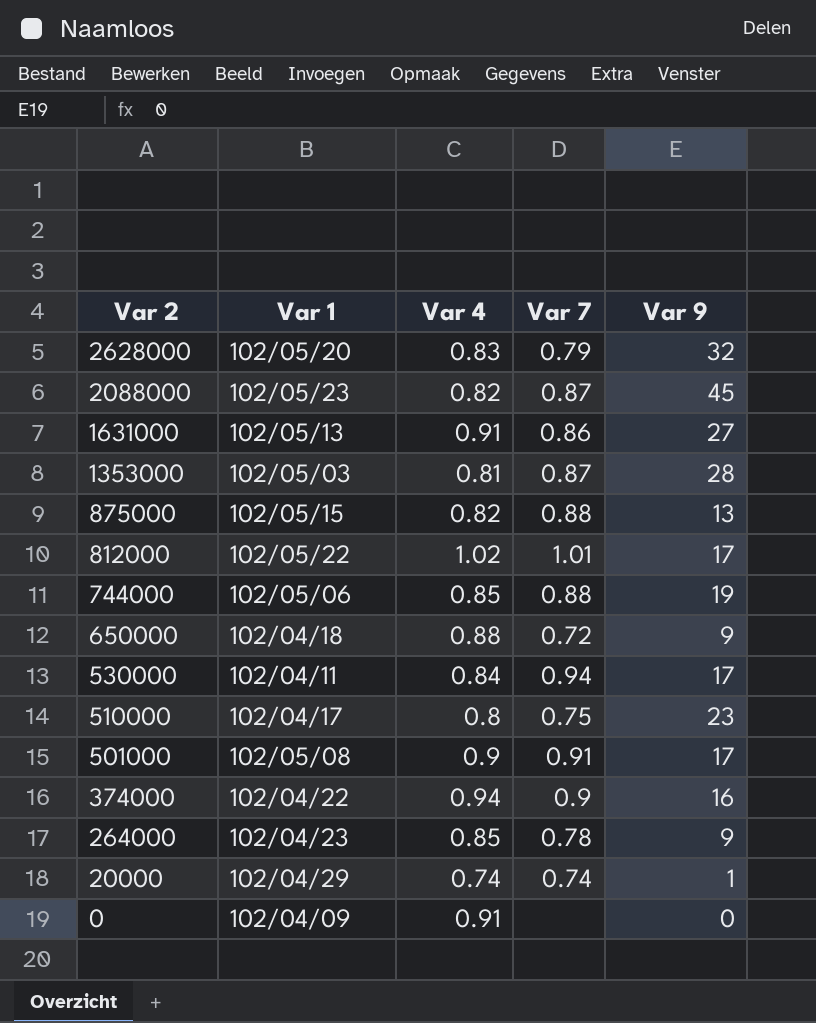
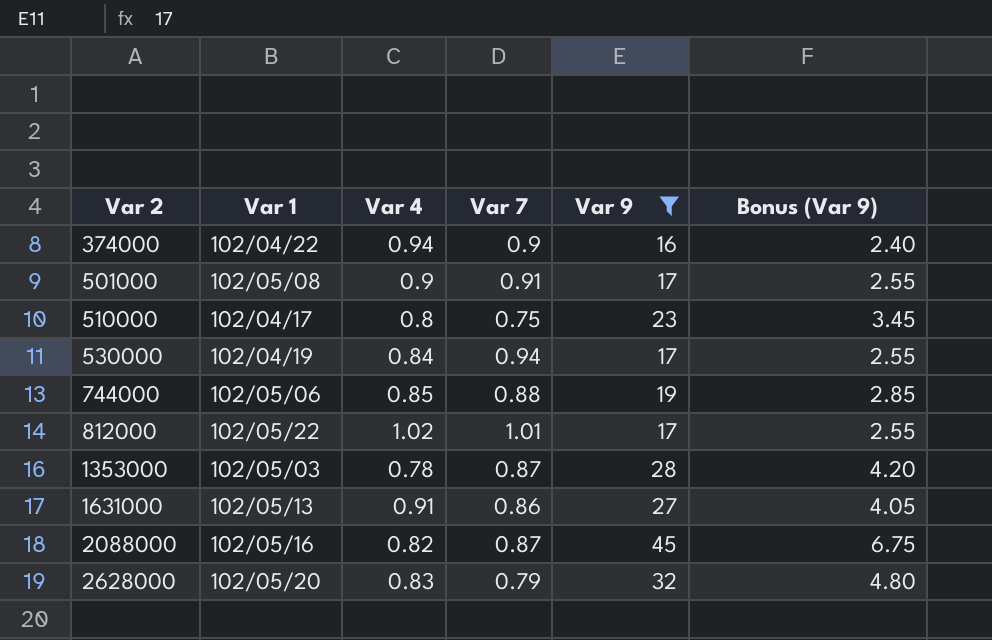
filter: none -> Var 9 >= 16
row order: Var 2 descending -> Var 2 ascending
column Bonus (Var 9) | formula: none -> [Var 9] * 0.15
530000 | Var 1: 102/04/11 -> 102/04/19
1353000 | Var 4: 0.81 -> 0.78
2088000 | Var 1: 102/05/23 -> 102/05/16

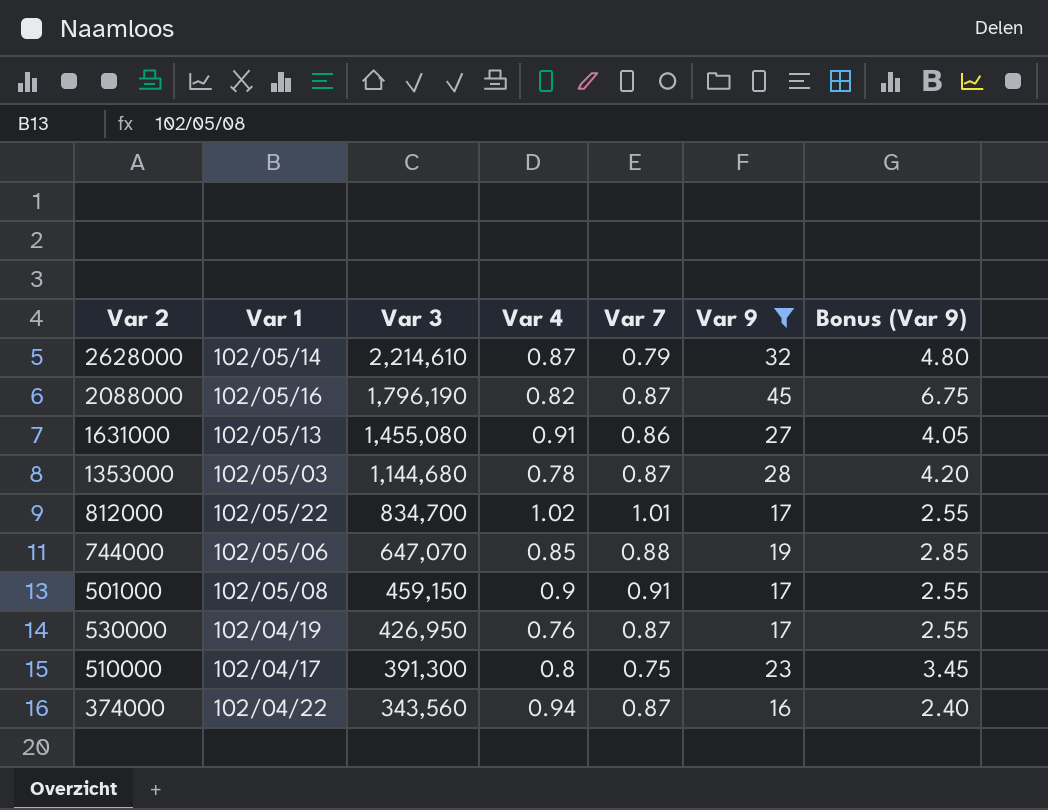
row order: Var 2 ascending -> Var 3 descending
column Var 3 | position: none -> 3
2628000 | Var 1: 102/05/20 -> 102/05/14
2628000 | Var 4: 0.83 -> 0.87
530000 | Var 4: 0.84 -> 0.76
530000 | Var 7: 0.94 -> 0.87
374000 | Var 7: 0.9 -> 0.87

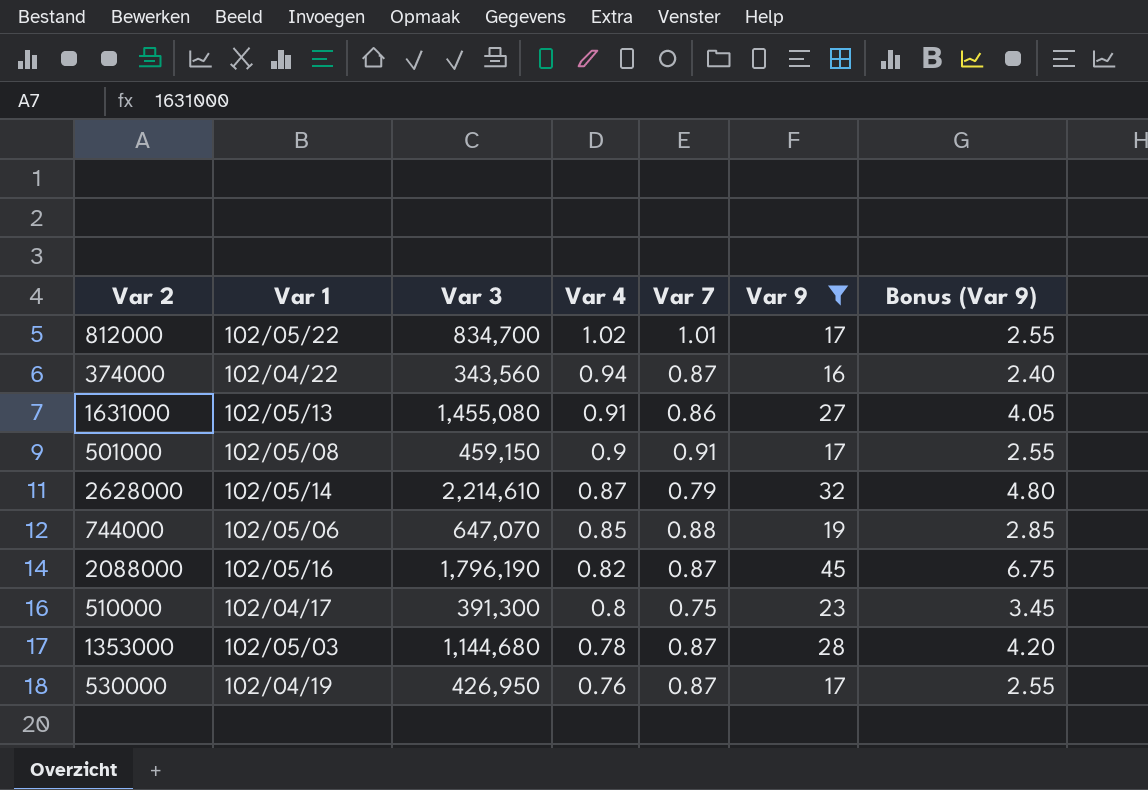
row order: Var 3 descending -> Var 4 descending

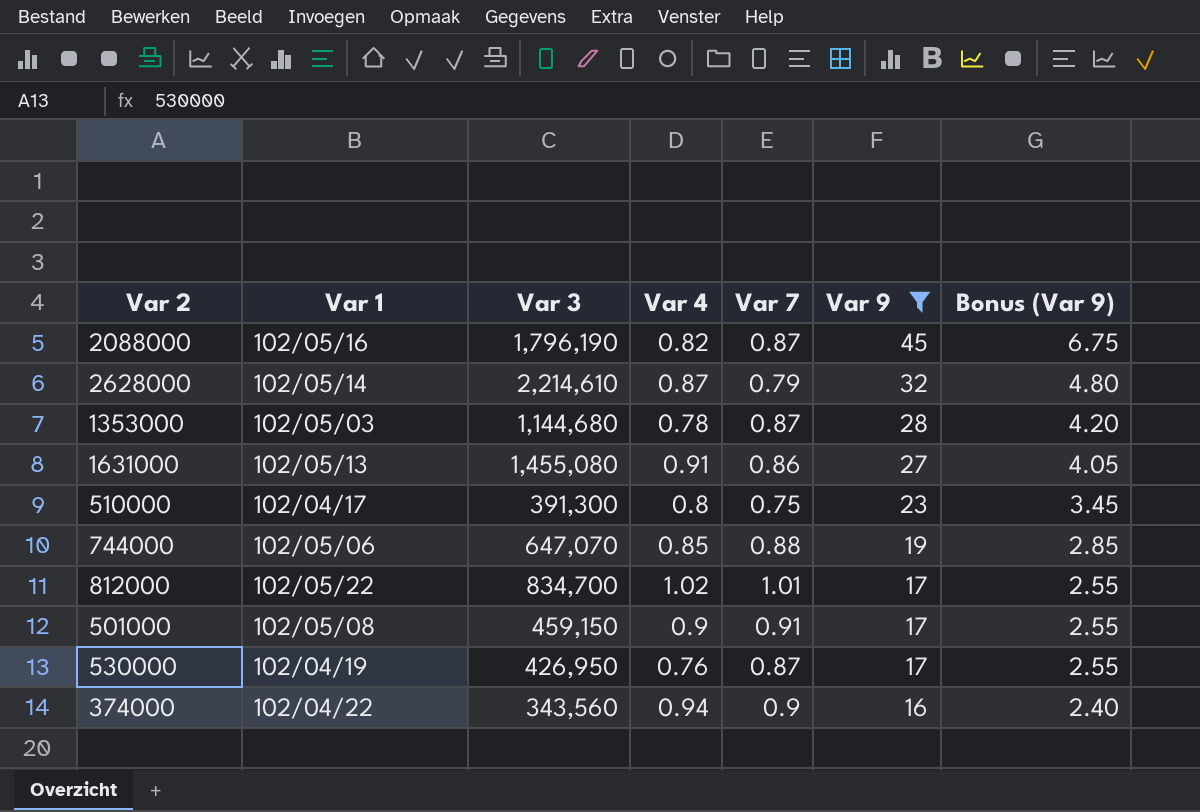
row order: Var 4 descending -> Var 9 descending
374000 | Var 7: 0.87 -> 0.9

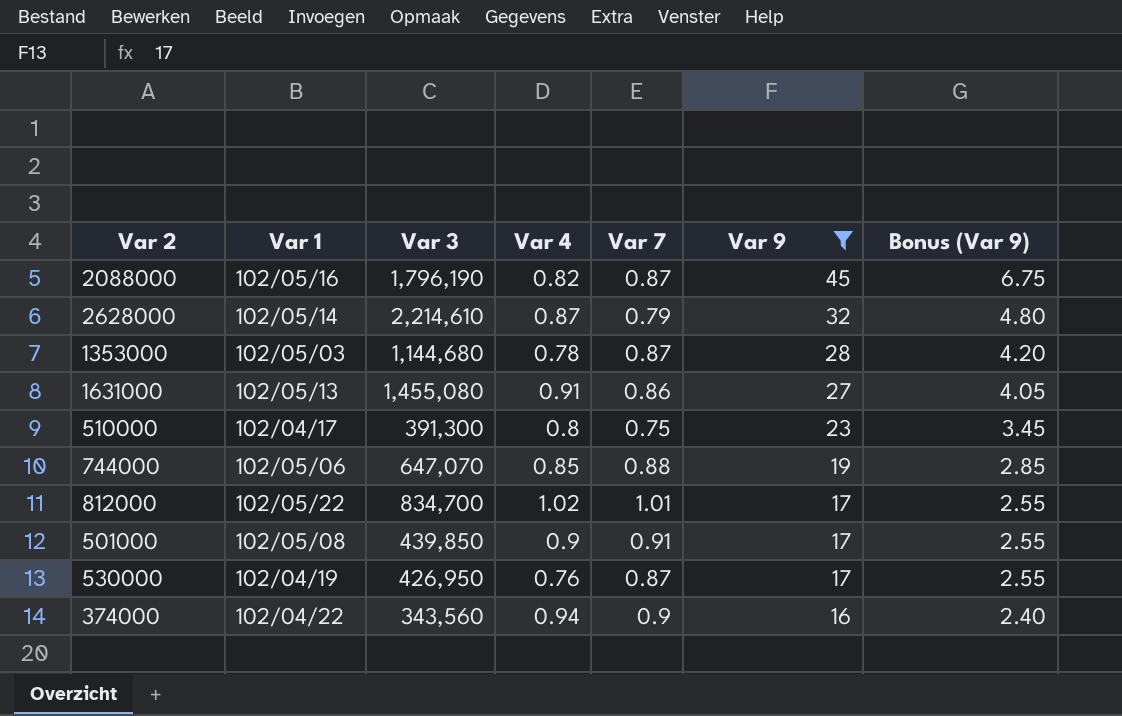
501000 | Var 3: 459,150 -> 439,850

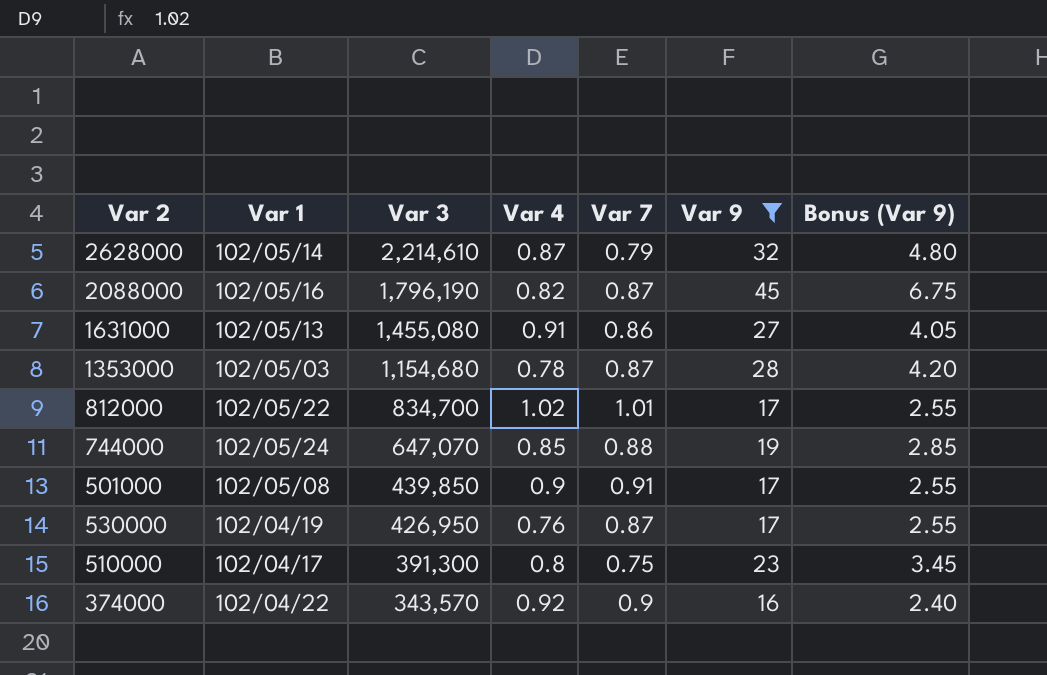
row order: Var 9 descending -> Var 3 descending
1353000 | Var 3: 1,144,680 -> 1,154,680
744000 | Var 1: 102/05/06 -> 102/05/24
374000 | Var 3: 343,560 -> 343,570
374000 | Var 4: 0.94 -> 0.92

